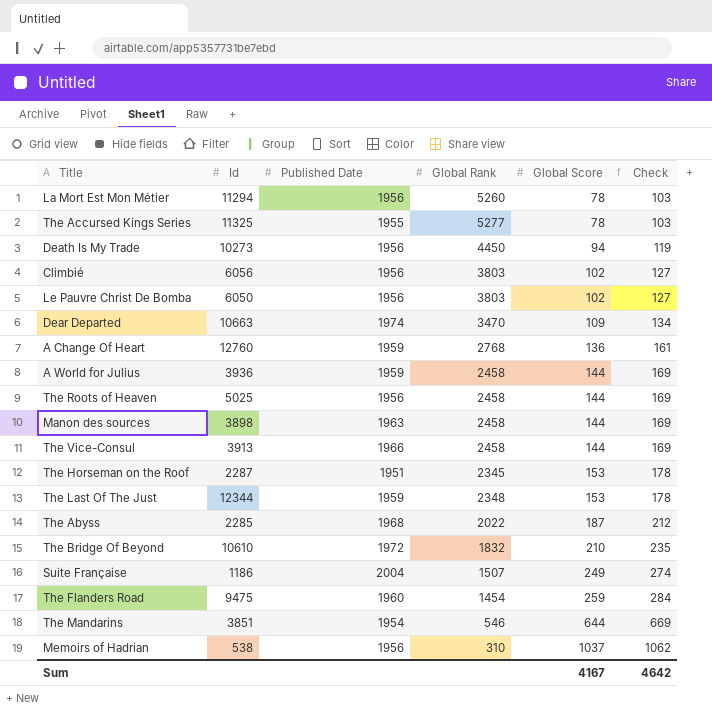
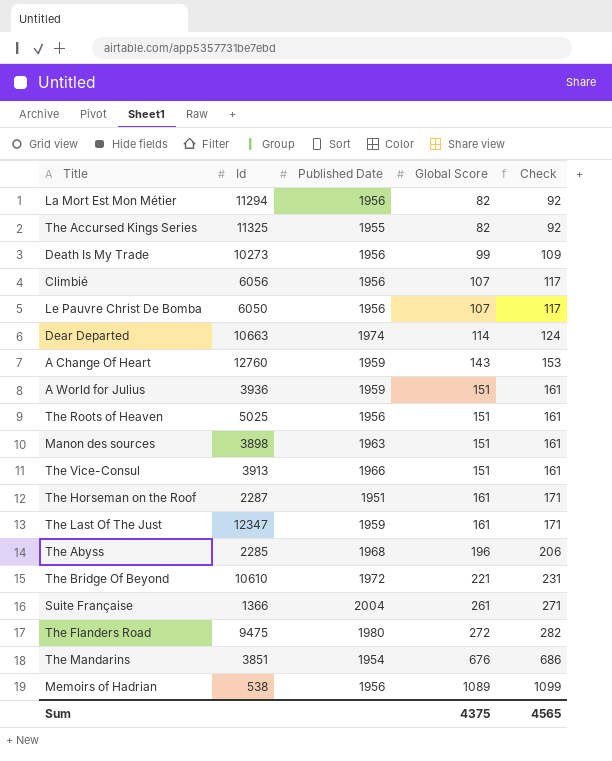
column Global Rank | position: 4 -> none
column Check | formula: [Global Score] + 25 -> [Global Score] + 10
La Mort Est Mon Métier | Global Score: 78 -> 82
The Accursed Kings Series | Global Score: 78 -> 82
Death Is My Trade | Global Score: 94 -> 99
Climbié | Global Score: 102 -> 107
Le Pauvre Christ De Bomba | Global Score: 102 -> 107
Dear Departed | Global Score: 109 -> 114
A Change Of Heart | Global Score: 136 -> 143
A World for Julius | Global Score: 144 -> 151
The Roots of Heaven | Global Score: 144 -> 151
Manon des sources | Global Score: 144 -> 151
The Vice-Consul | Global Score: 144 -> 151
The Horseman on the Roof | Global Score: 153 -> 161
The Last Of The Just | Id: 12344 -> 12347
The Last Of The Just | Global Score: 153 -> 161
The Abyss | Global Score: 187 -> 196
The Bridge Of Beyond | Global Score: 210 -> 221
Suite Française | Id: 1186 -> 1366
Suite Française | Global Score: 249 -> 261
The Flanders Road | Published Date: 1960 -> 1980
The Flanders Road | Global Score: 259 -> 272
The Mandarins | Global Score: 644 -> 676
Memoirs of Hadrian | Global Score: 1037 -> 1089
Sum | Global Score: 4167 -> 4375
Sum | Check: 4642 -> 4565

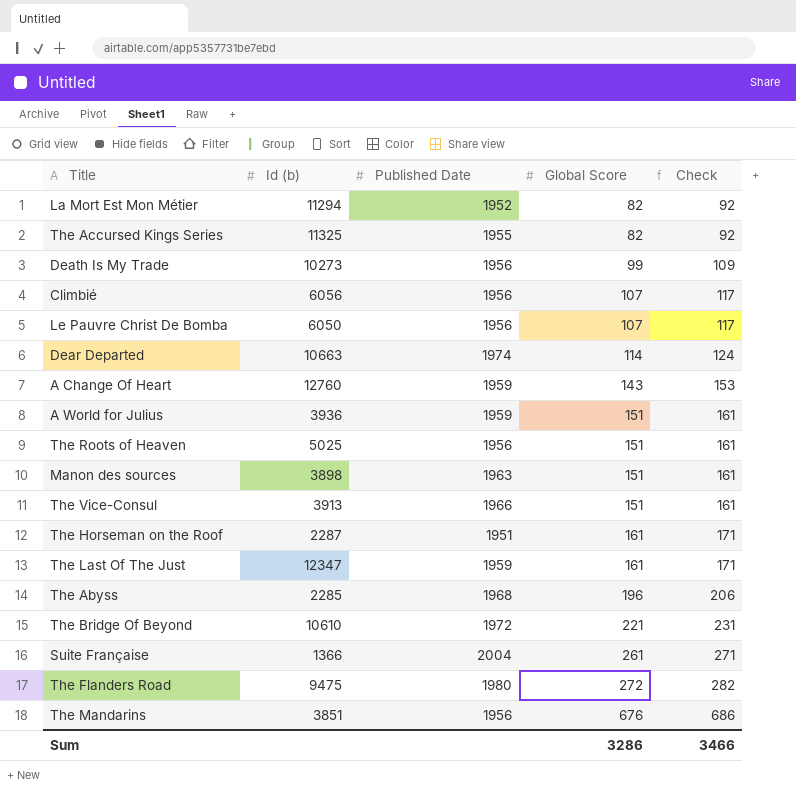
column name: Id -> Id (b)
row Memoirs of Hadrian: 538 | 1956 | 1089 | 1099 -> none
La Mort Est Mon Métier | Published Date: 1956 -> 1952
The Mandarins | Published Date: 1954 -> 1956
Sum | Global Score: 4375 -> 3286
Sum | Check: 4565 -> 3466

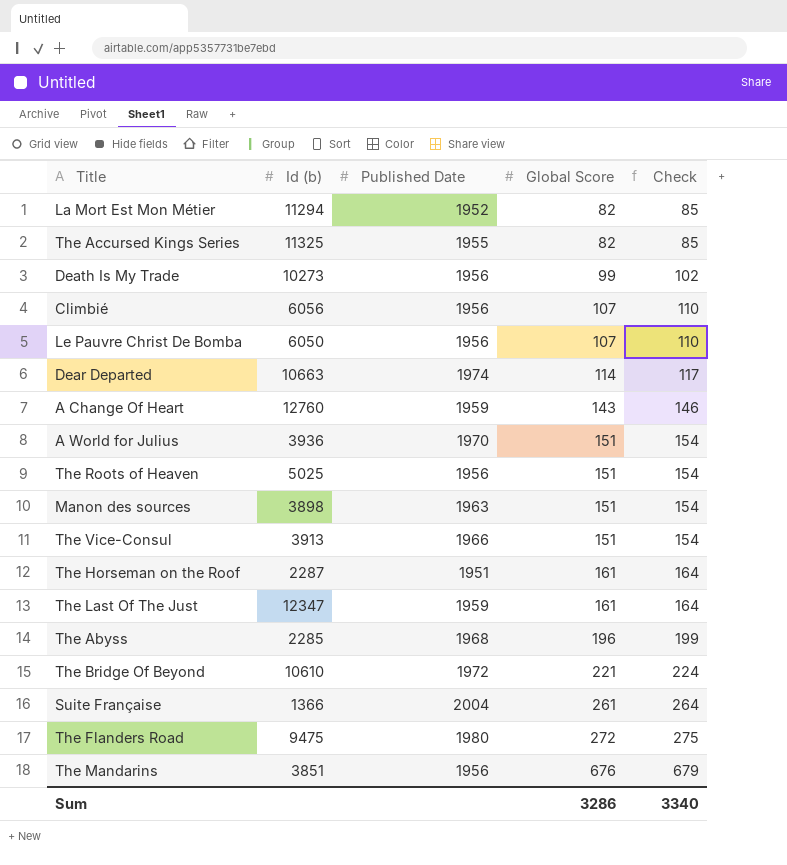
column Check | formula: [Global Score] + 10 -> [Global Score] + 3
A World for Julius | Published Date: 1959 -> 1970
Sum | Check: 3466 -> 3340

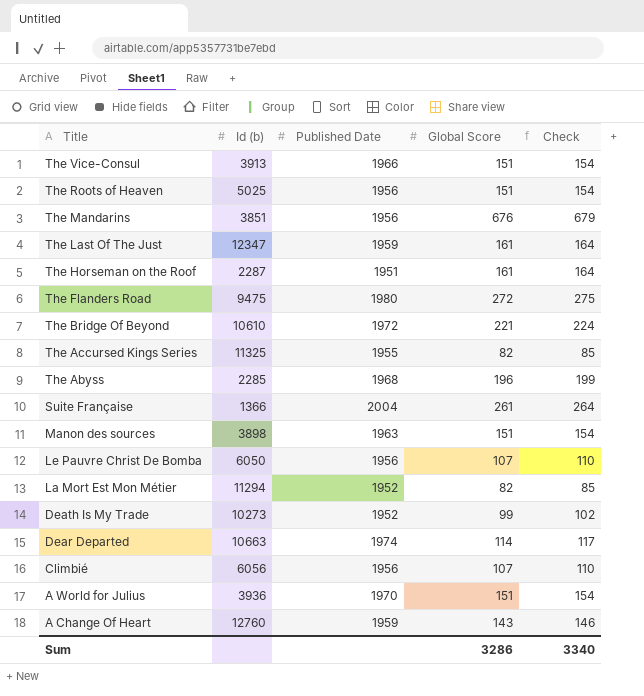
row order: Global Score ascending -> Title descending
Death Is My Trade | Published Date: 1956 -> 1952

